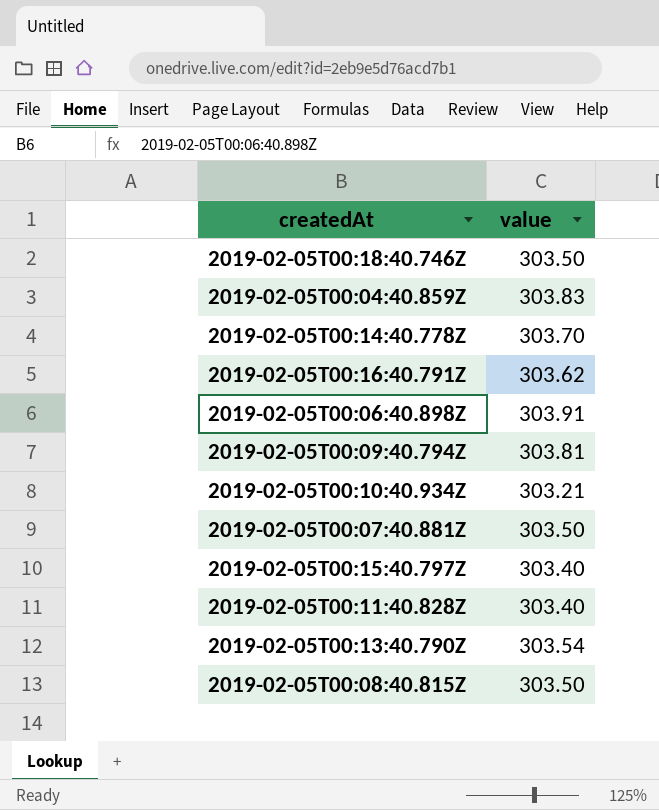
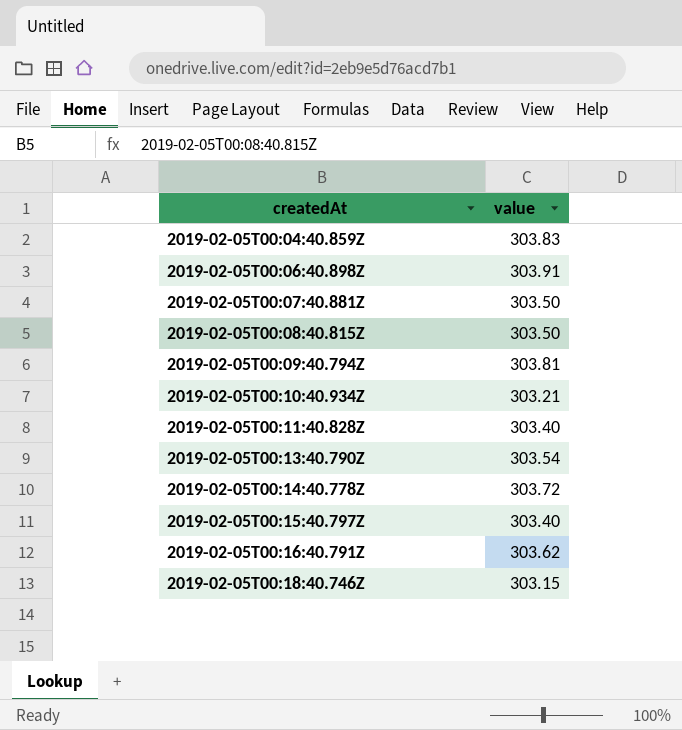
row order: none -> createdAt ascending
2019-02-05T00:14:40.778Z | value: 303.70 -> 303.72
2019-02-05T00:18:40.746Z | value: 303.50 -> 303.15

